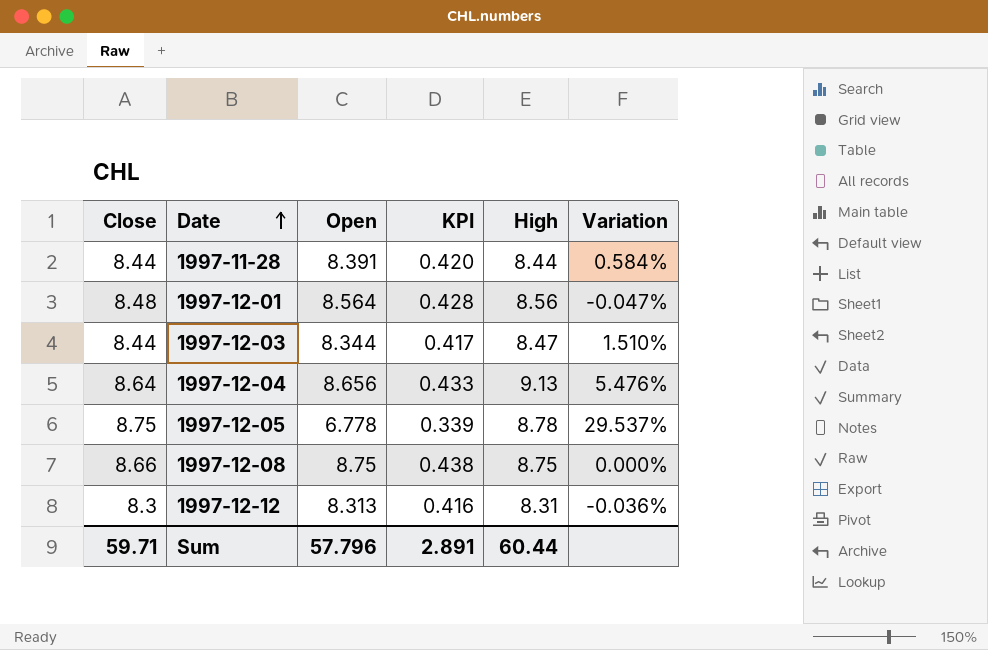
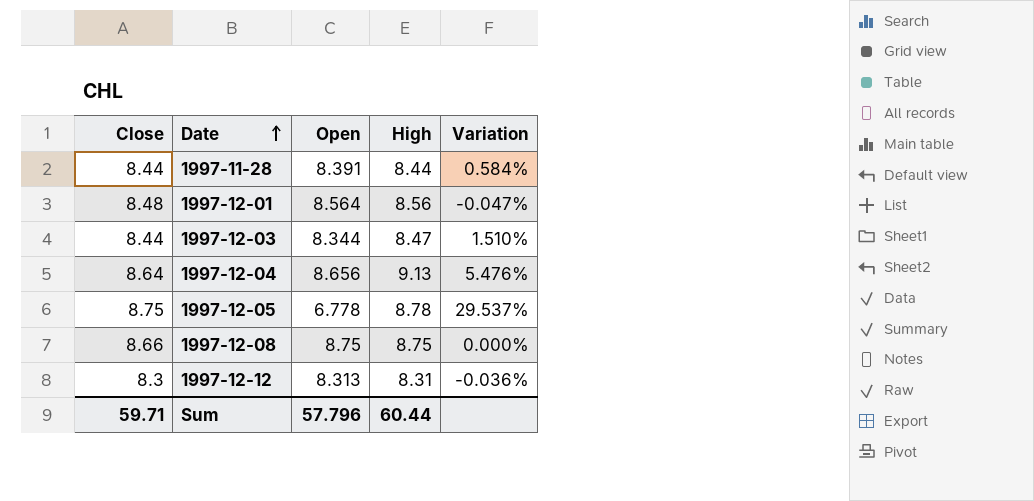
column KPI | formula: [Open] * 0.05 -> none

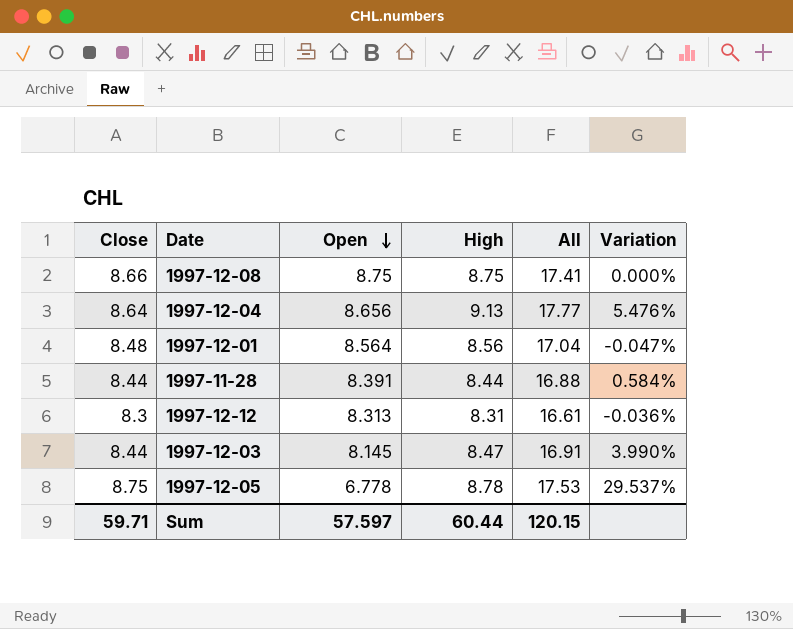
row order: Date ascending -> Open descending
column All | formula: none -> [Close] + [High]
1997-12-03 | Open: 8.344 -> 8.145
1997-12-03 | Variation: 1.510% -> 3.990%
Sum | Open: 57.796 -> 57.597

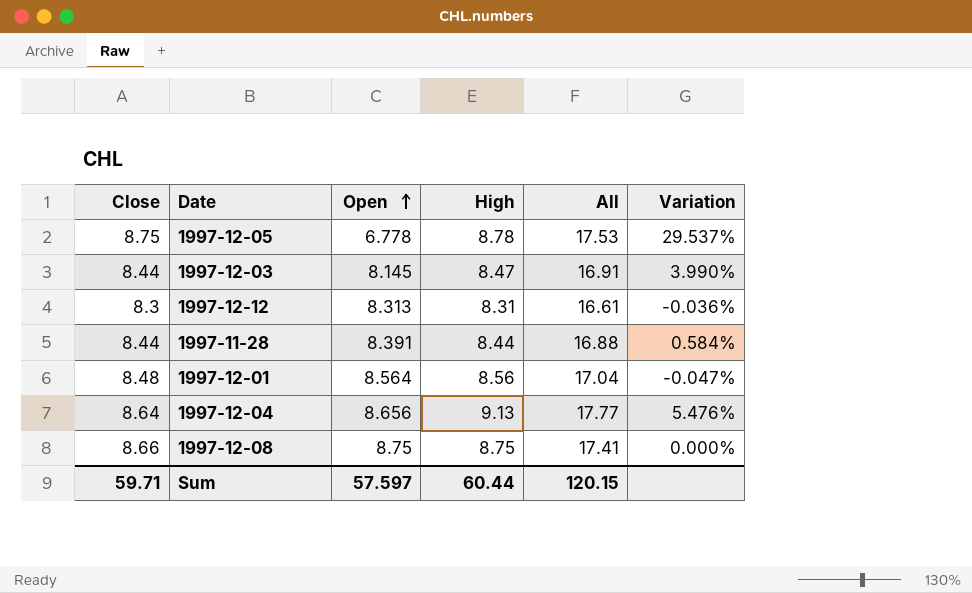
row order: Open descending -> Open ascending

